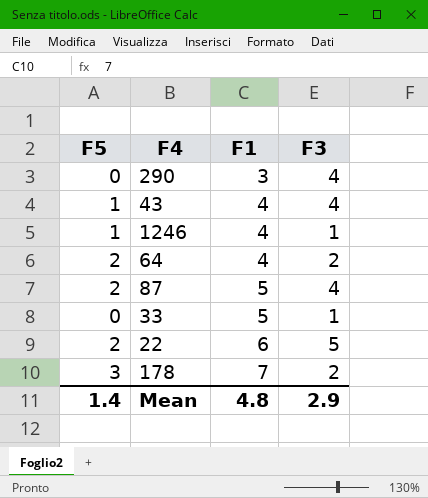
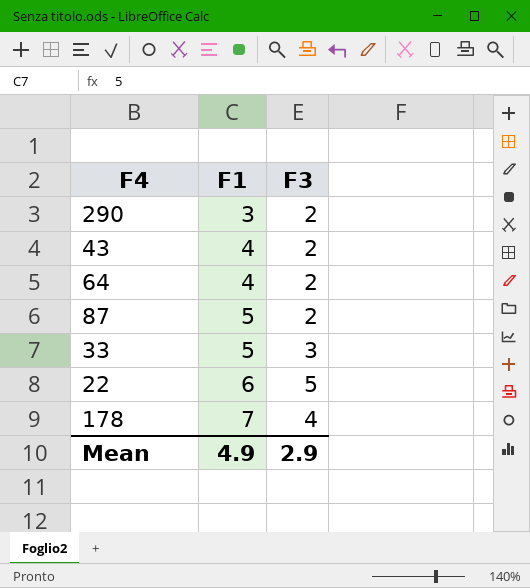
column F5 | position: 1 -> none
row 1246: 1 | 4 | 1 -> none
290 | F3: 4 -> 2
43 | F3: 4 -> 2
87 | F3: 4 -> 2
33 | F3: 1 -> 3
178 | F3: 2 -> 4
Mean | F1: 4.8 -> 4.9

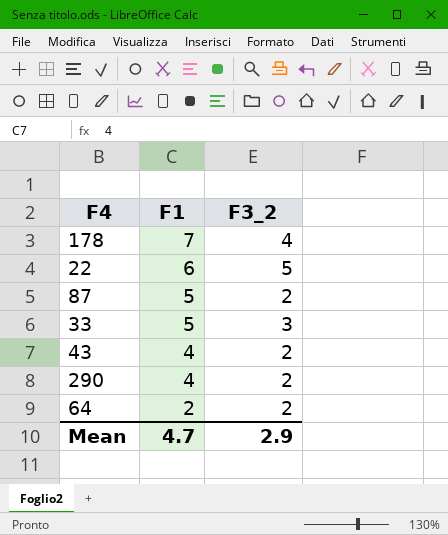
row order: F1 ascending -> F1 descending
column name: F3 -> F3_2
290 | F1: 3 -> 4
64 | F1: 4 -> 2
Mean | F1: 4.9 -> 4.7

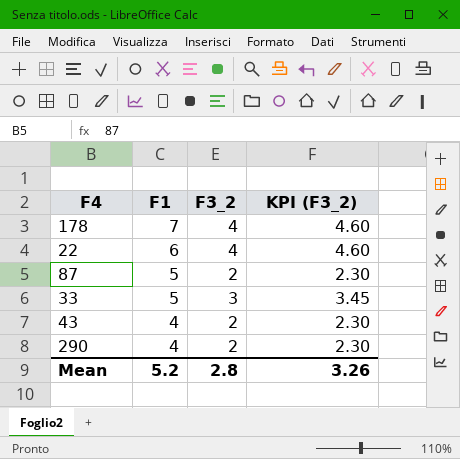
column KPI (F3_2) | formula: none -> [F3_2] * 1.15
row 64: 2 | 2 -> none
22 | F3_2: 5 -> 4
Mean | F1: 4.7 -> 5.2
Mean | F3_2: 2.9 -> 2.8

